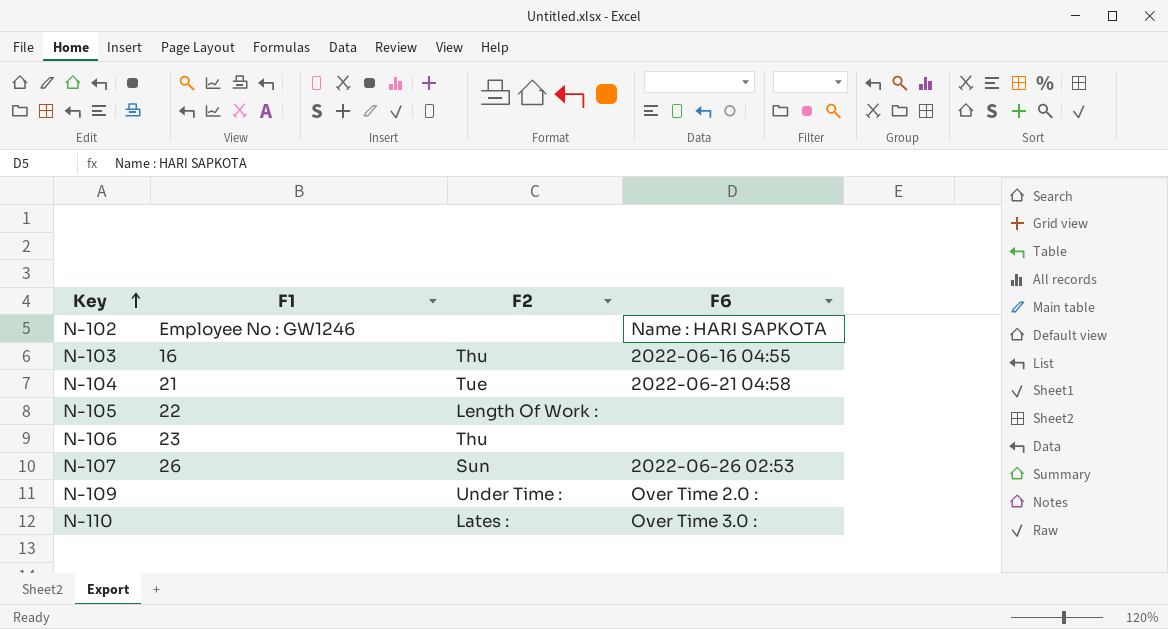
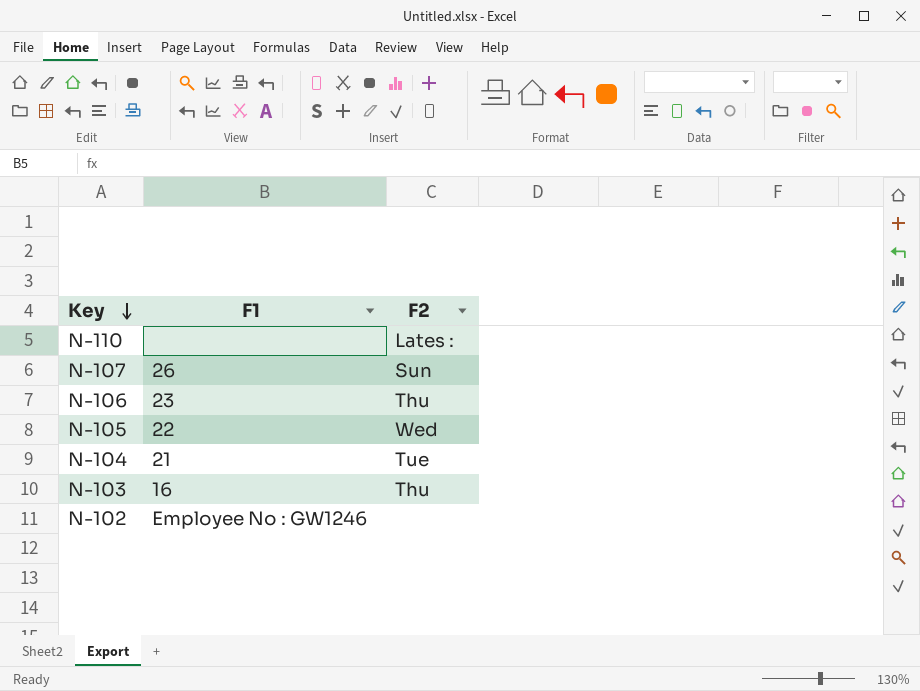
row order: Key ascending -> Key descending
column F6 | position: 4 -> none
row N-109: none | Under Time : | Over Time 2.0 : -> none
N-105 | F2: Length Of Work : -> Wed

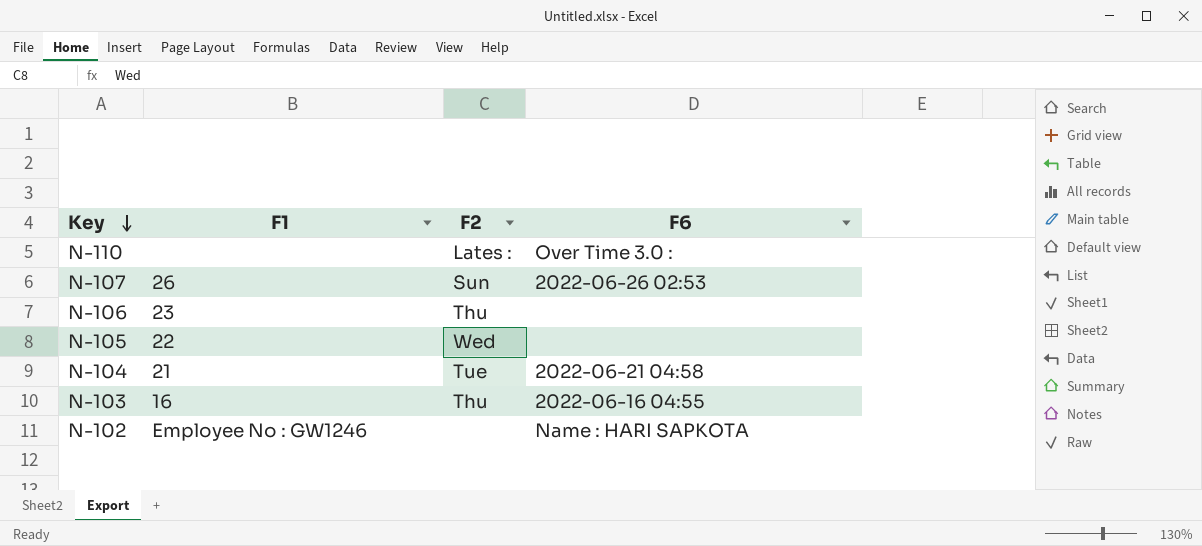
column F6 | position: none -> 4

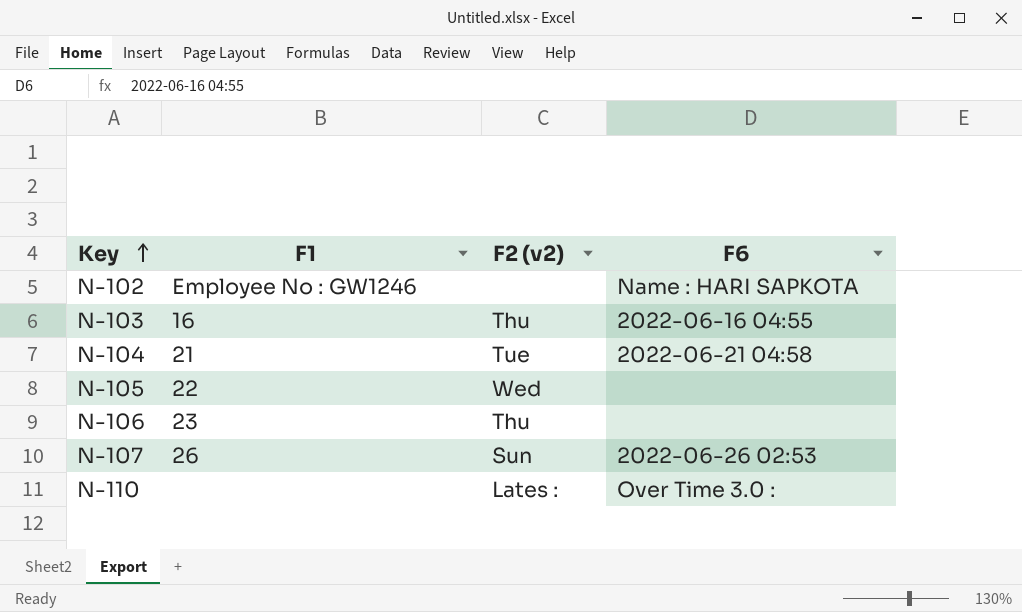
row order: Key descending -> Key ascending
column name: F2 -> F2 (v2)

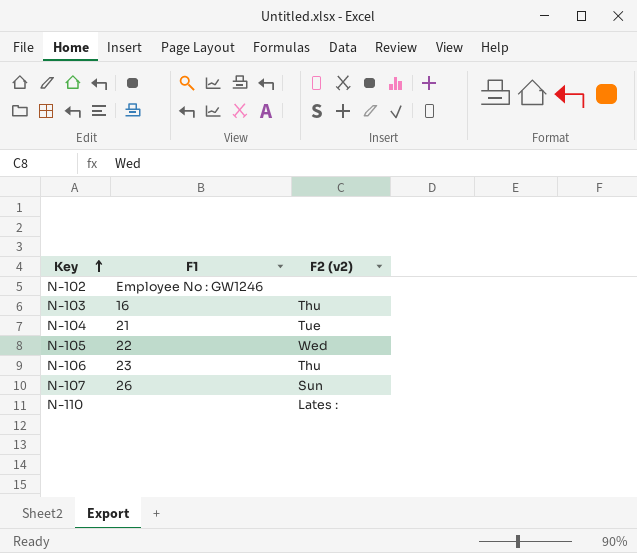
column F6 | position: 4 -> none

